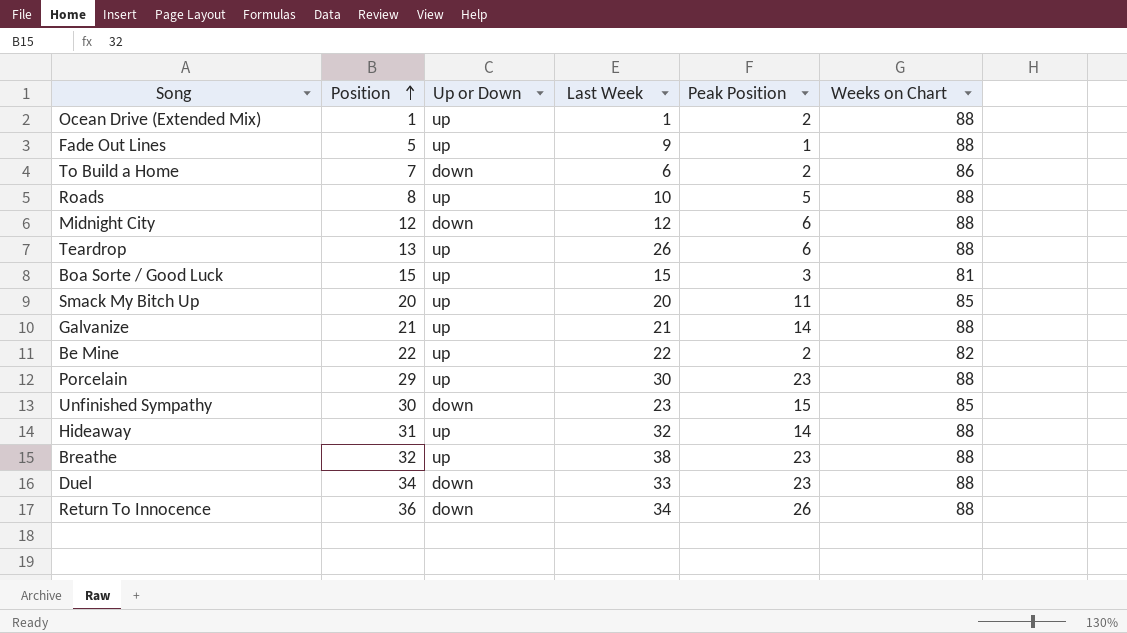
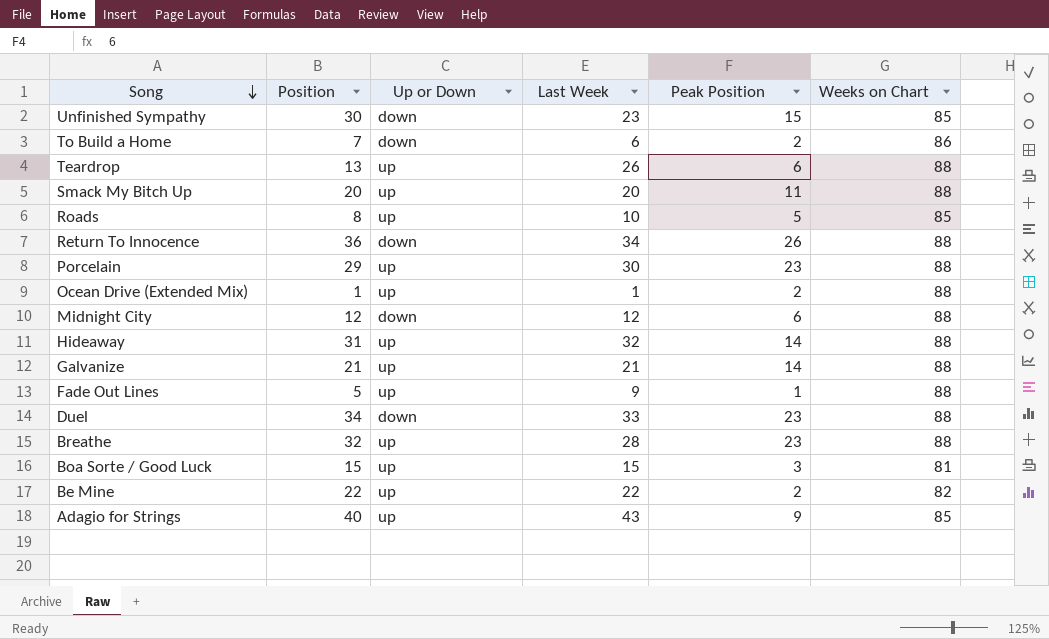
row order: Position ascending -> Song descending
Smack My Bitch Up | Weeks on Chart: 85 -> 88
Roads | Weeks on Chart: 88 -> 85
Breathe | Last Week: 38 -> 28
row Adagio for Strings: none -> 40 | up | 43 | 9 | 85

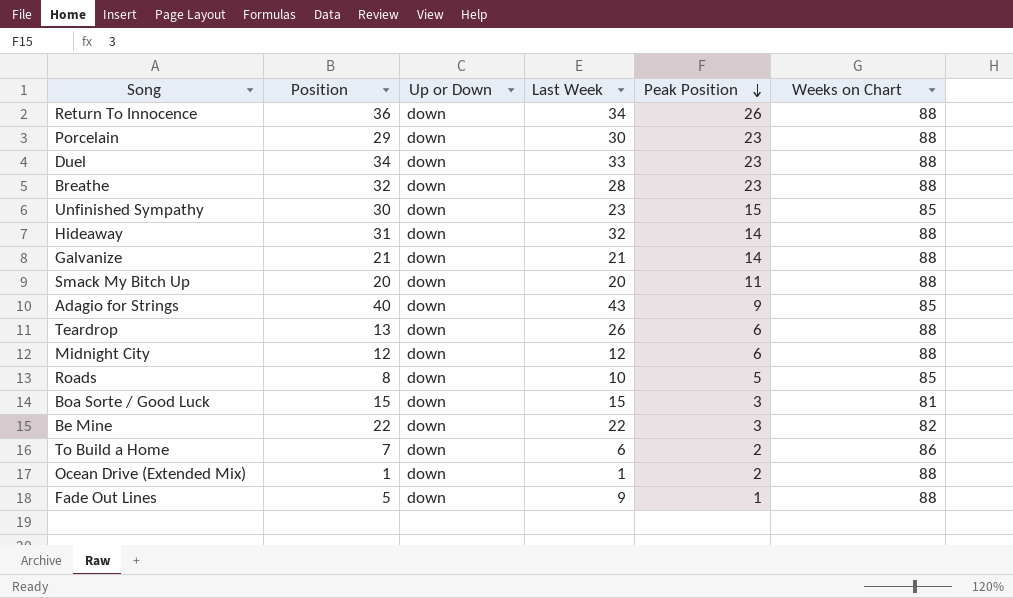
row order: Song descending -> Peak Position descending
Porcelain | Up or Down: up -> down
Breathe | Up or Down: up -> down
Hideaway | Up or Down: up -> down
Galvanize | Up or Down: up -> down
Smack My Bitch Up | Up or Down: up -> down
Adagio for Strings | Up or Down: up -> down
Teardrop | Up or Down: up -> down
Roads | Up or Down: up -> down
Boa Sorte / Good Luck | Up or Down: up -> down
Be Mine | Up or Down: up -> down
Be Mine | Peak Position: 2 -> 3
Ocean Drive (Extended Mix) | Up or Down: up -> down
Fade Out Lines | Up or Down: up -> down

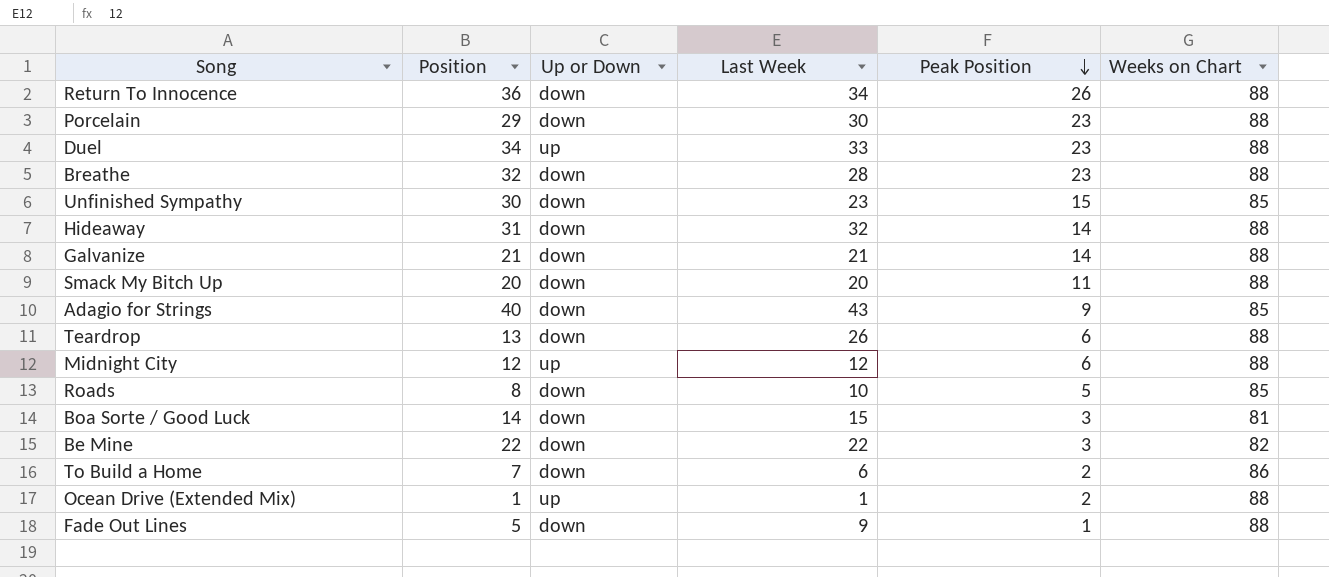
Duel | Up or Down: down -> up
Midnight City | Up or Down: down -> up
Boa Sorte / Good Luck | Position: 15 -> 14
Ocean Drive (Extended Mix) | Up or Down: down -> up

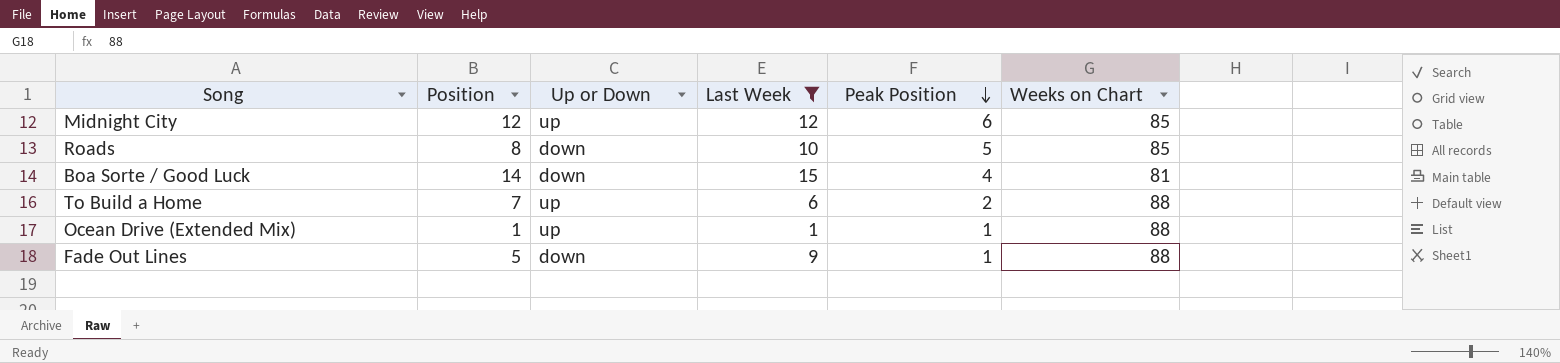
filter: none -> Last Week <= 15
Midnight City | Weeks on Chart: 88 -> 85
Boa Sorte / Good Luck | Peak Position: 3 -> 4
To Build a Home | Up or Down: down -> up
To Build a Home | Weeks on Chart: 86 -> 88
Ocean Drive (Extended Mix) | Peak Position: 2 -> 1

